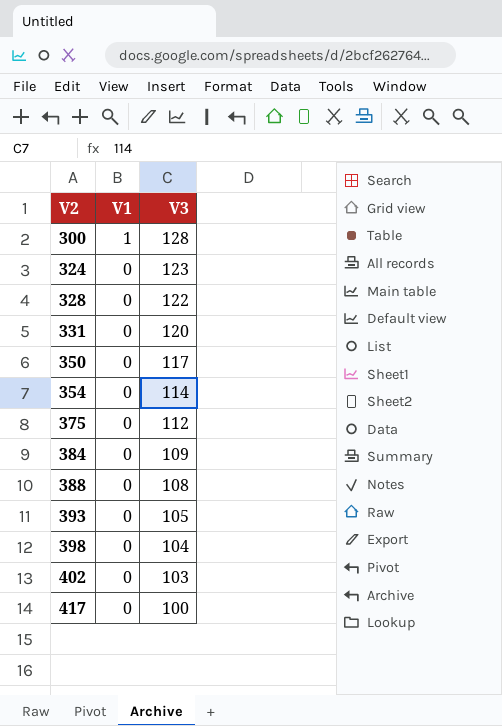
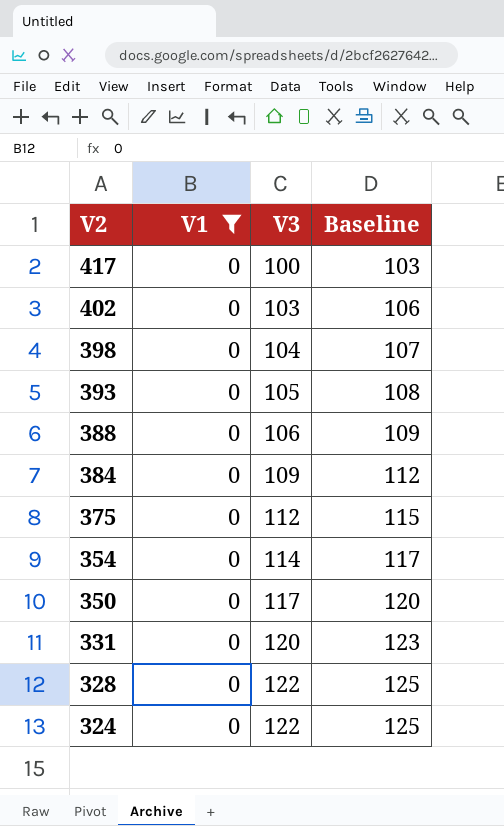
filter: none -> V1 = 0
row order: V2 ascending -> V2 descending
column Baseline | formula: none -> [V3] + 3
388 | V3: 108 -> 106
324 | V3: 123 -> 122

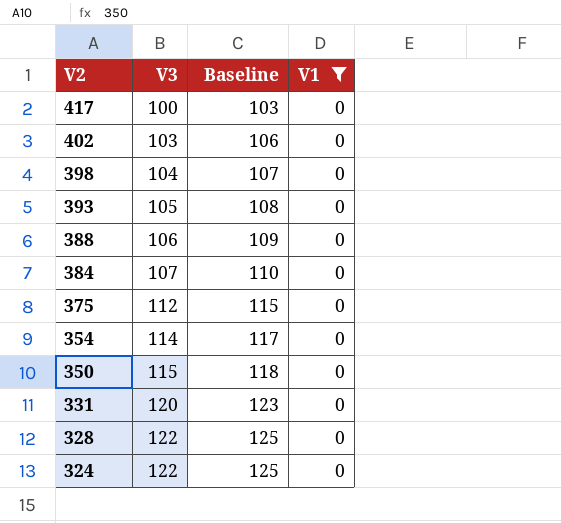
column V1 | position: 2 -> 4
384 | V3: 109 -> 107
384 | Baseline: 112 -> 110
350 | V3: 117 -> 115
350 | Baseline: 120 -> 118

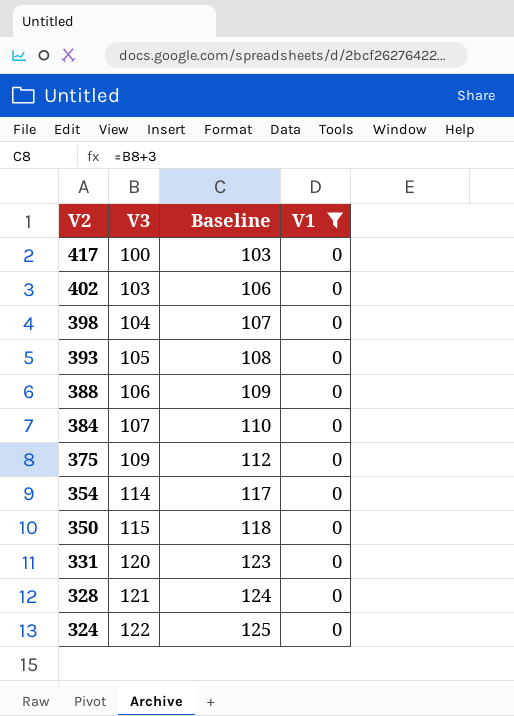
375 | V3: 112 -> 109
375 | Baseline: 115 -> 112
328 | V3: 122 -> 121
328 | Baseline: 125 -> 124

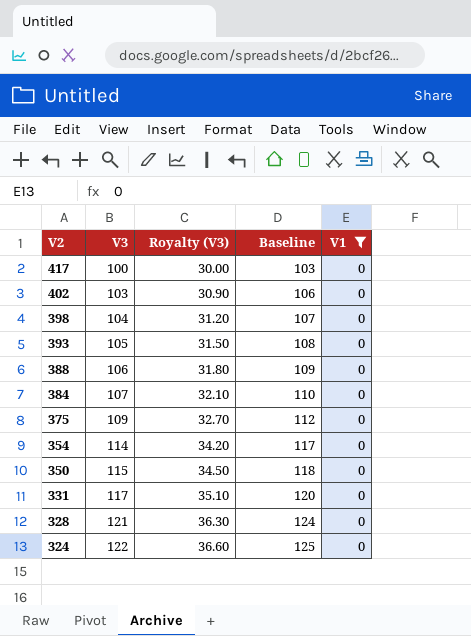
column Royalty (V3) | formula: none -> [V3] * 0.3
331 | V3: 120 -> 117
331 | Baseline: 123 -> 120

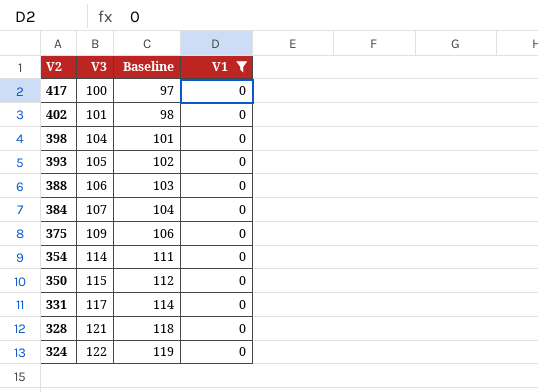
column Royalty (V3) | formula: [V3] * 0.3 -> none
column Baseline | formula: [V3] + 3 -> [V3] - 3
402 | V3: 103 -> 101

